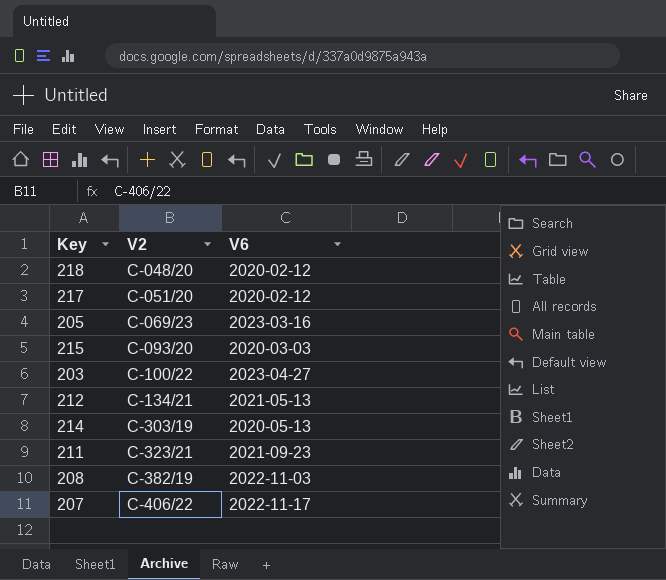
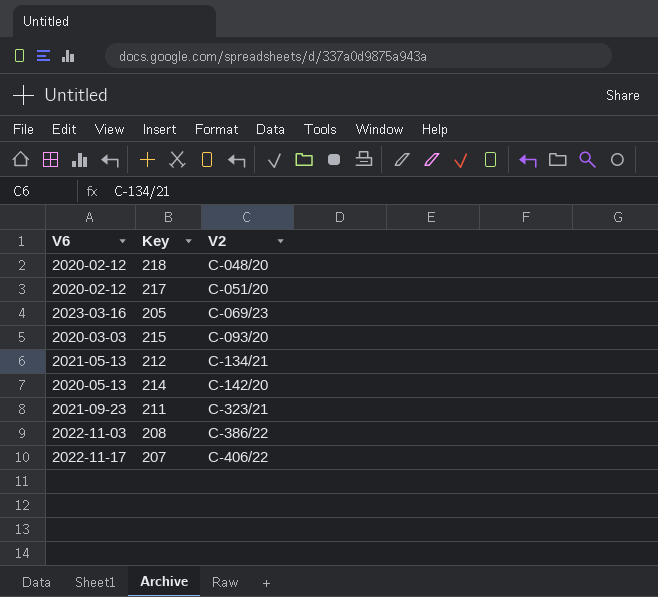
column V6 | position: 3 -> 1
row 203: C-100/22 | 2023-04-27 -> none
214 | V2: C-303/19 -> C-142/20
208 | V2: C-382/19 -> C-386/22

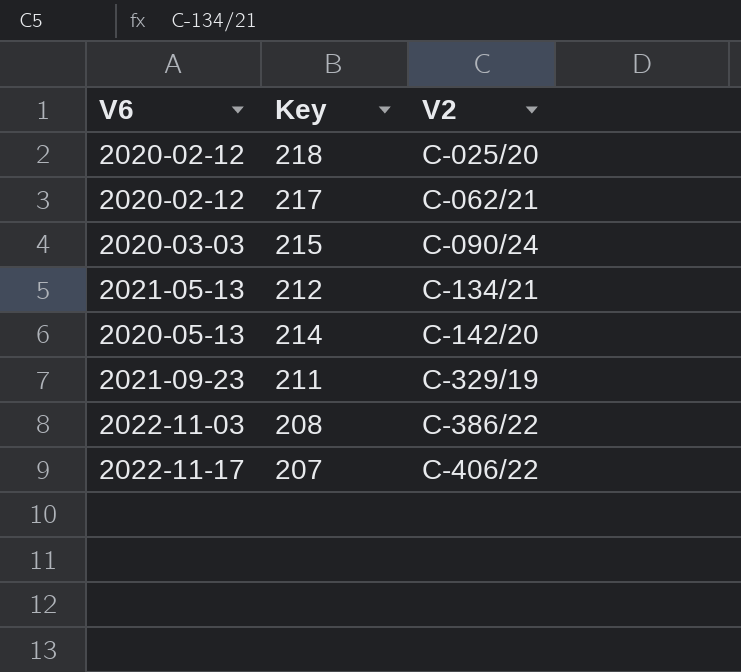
row 205: 2023-03-16 | C-069/23 -> none
218 | V2: C-048/20 -> C-025/20
217 | V2: C-051/20 -> C-062/21
215 | V2: C-093/20 -> C-090/24
211 | V2: C-323/21 -> C-329/19

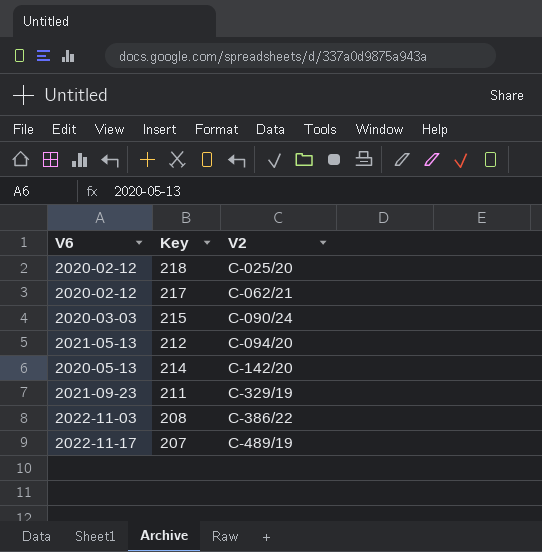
212 | V2: C-134/21 -> C-094/20
207 | V2: C-406/22 -> C-489/19

